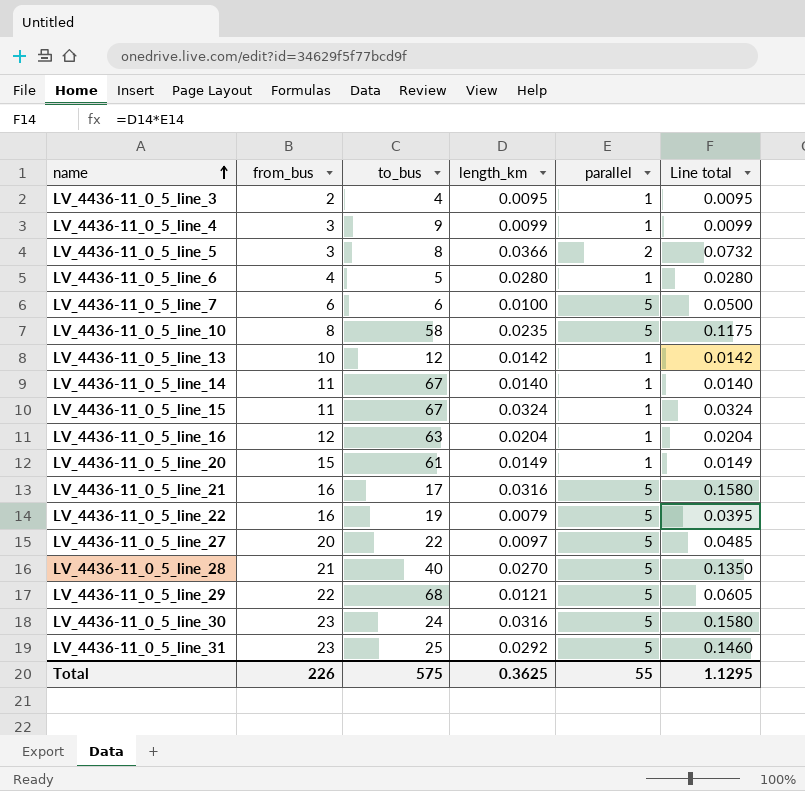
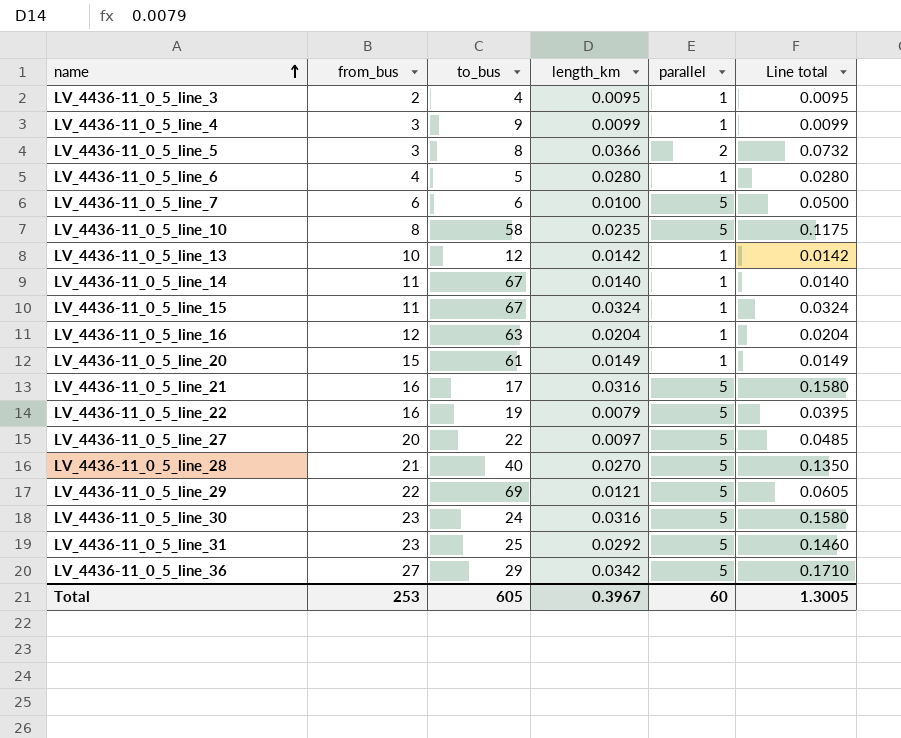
LV_4436-11_0_5_line_29 | to_bus: 68 -> 69
row LV_4436-11_0_5_line_36: none -> 27 | 29 | 0.0342 | 5 | 0.1710
Total | from_bus: 226 -> 253
Total | to_bus: 575 -> 605
Total | length_km: 0.3625 -> 0.3967
Total | parallel: 55 -> 60
Total | Line total: 1.1295 -> 1.3005

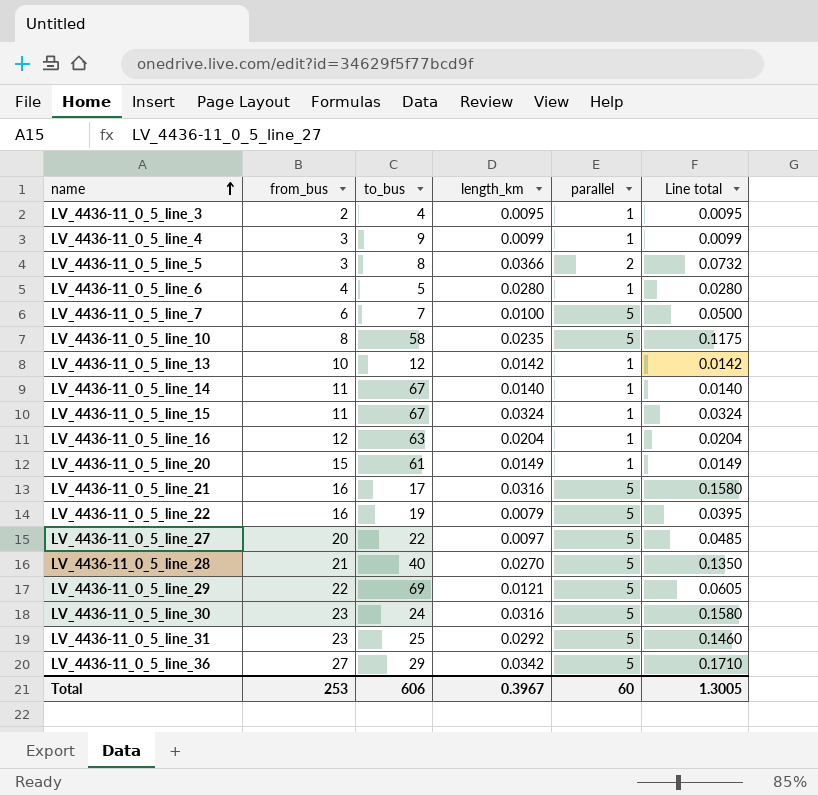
LV_4436-11_0_5_line_7 | to_bus: 6 -> 7
Total | to_bus: 605 -> 606

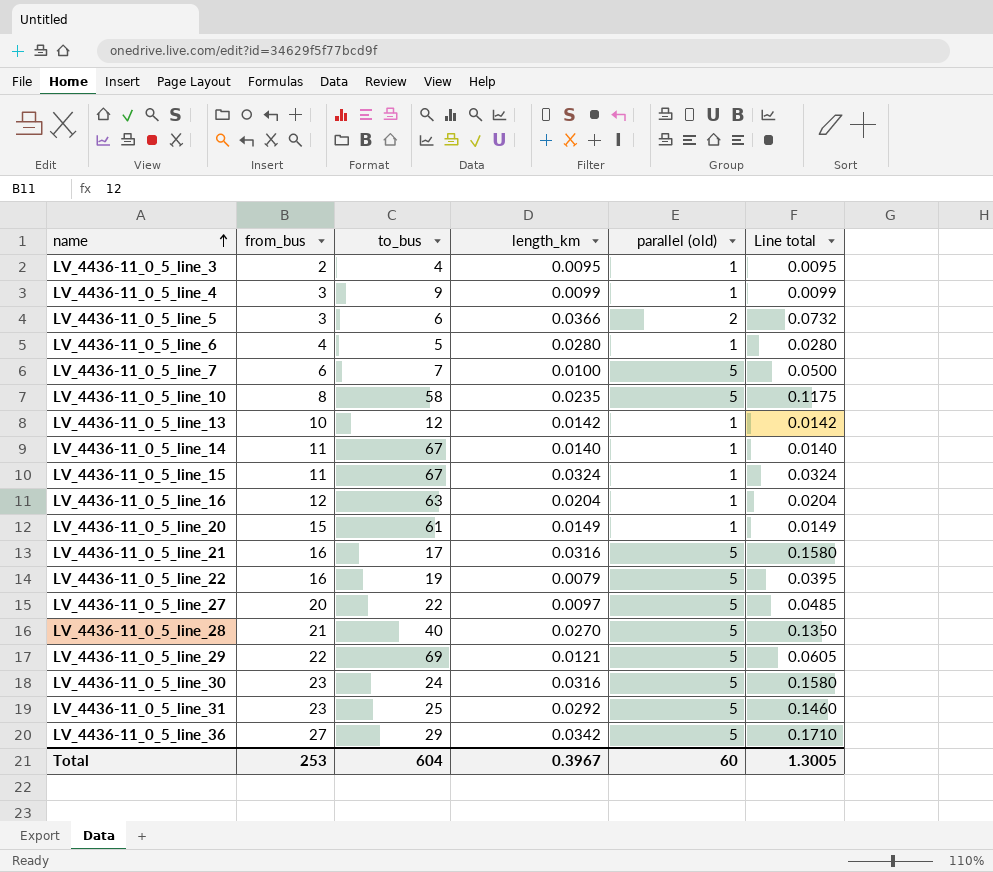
column name: parallel -> parallel (old)
LV_4436-11_0_5_line_5 | to_bus: 8 -> 6
Total | to_bus: 606 -> 604

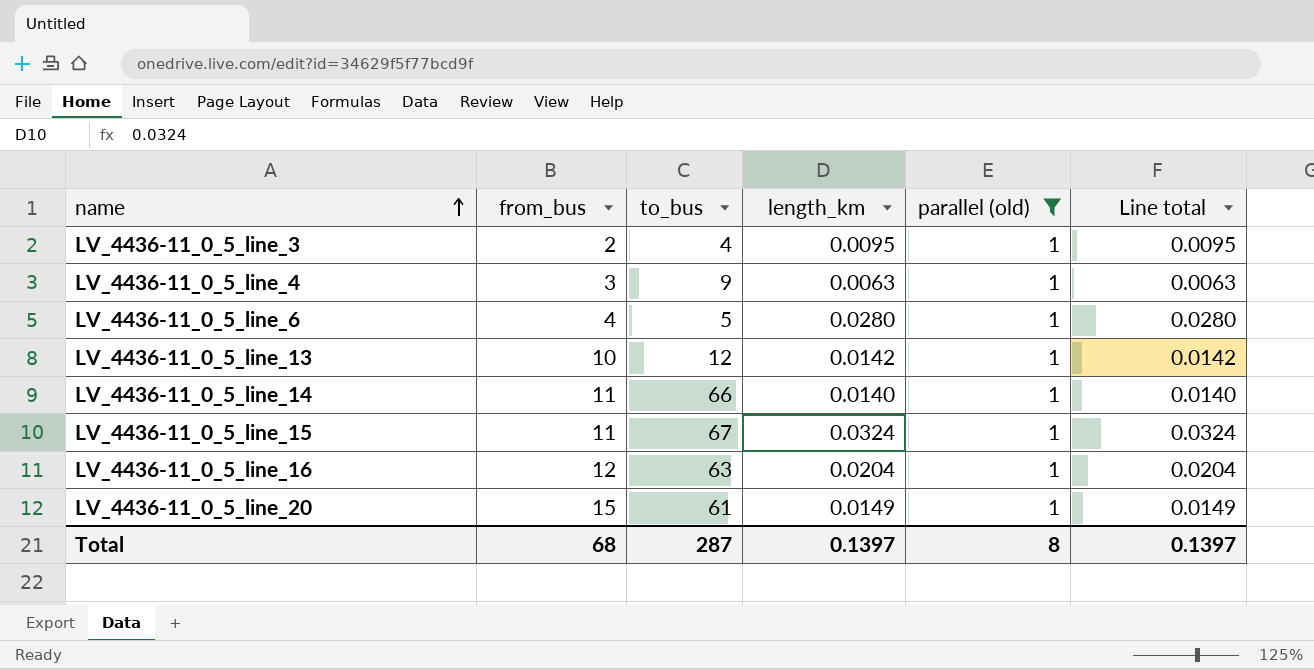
filter: none -> parallel (old) = 1
LV_4436-11_0_5_line_4 | length_km: 0.0099 -> 0.0063
LV_4436-11_0_5_line_4 | Line total: 0.0099 -> 0.0063
LV_4436-11_0_5_line_14 | to_bus: 67 -> 66
Total | from_bus: 253 -> 68
Total | to_bus: 604 -> 287
Total | length_km: 0.3967 -> 0.1397
Total | parallel (old): 60 -> 8
Total | Line total: 1.3005 -> 0.1397

